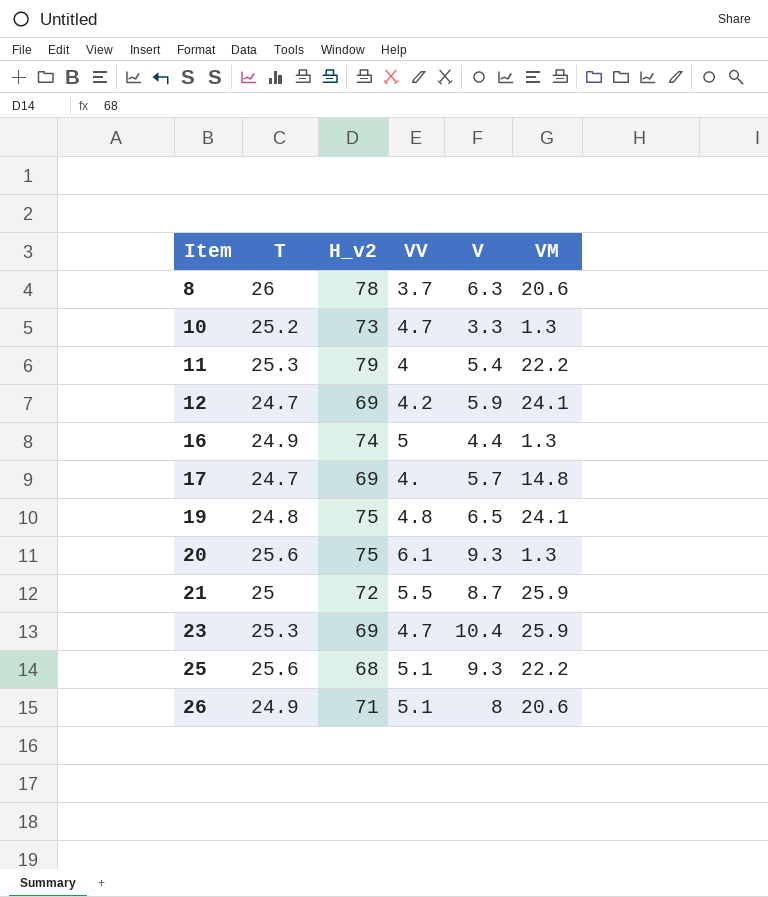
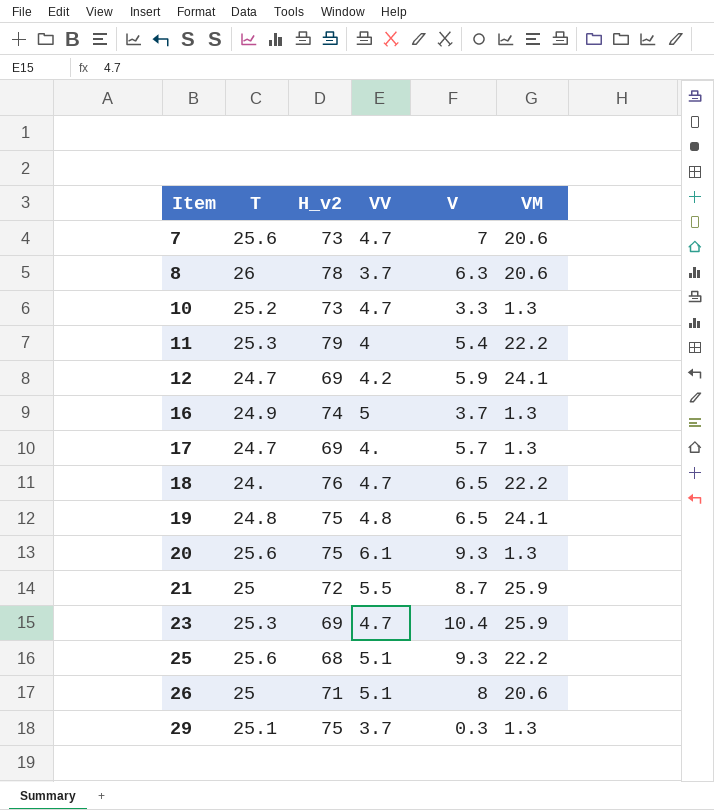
row 7: none -> 25.6 | 73 | 4.7 | 7 | 20.6
16 | V: 4.4 -> 3.7
17 | VM: 14.8 -> 1.3
row 18: none -> 24. | 76 | 4.7 | 6.5 | 22.2
26 | T: 24.9 -> 25
row 29: none -> 25.1 | 75 | 3.7 | 0.3 | 1.3

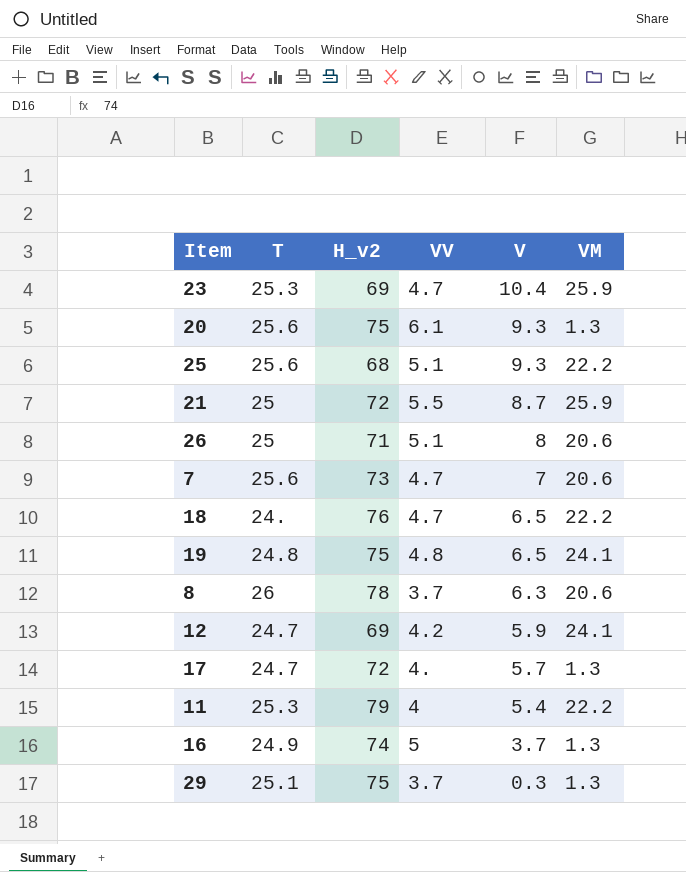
row order: Item ascending -> V descending
row 10: 25.2 | 73 | 4.7 | 3.3 | 1.3 -> none
17 | H_v2: 69 -> 72

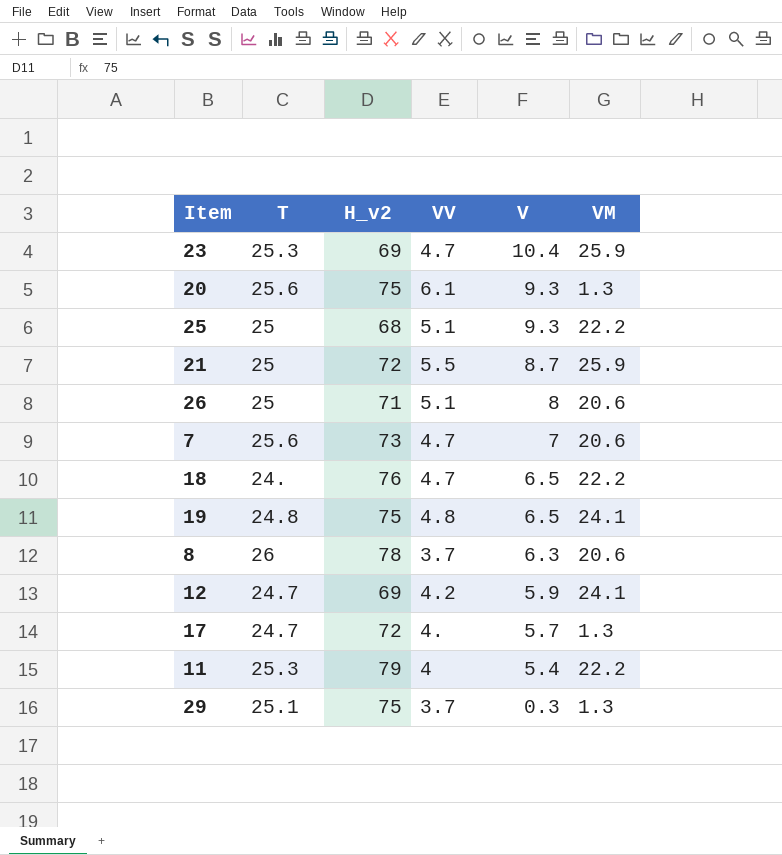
row 16: 24.9 | 74 | 5 | 3.7 | 1.3 -> none
25 | T: 25.6 -> 25

